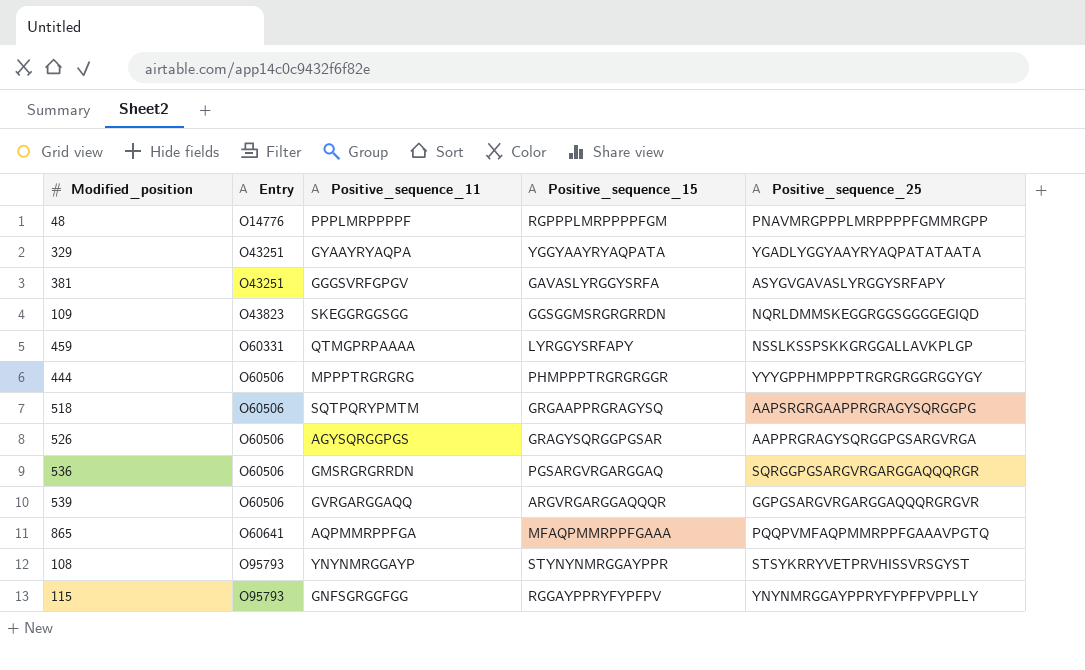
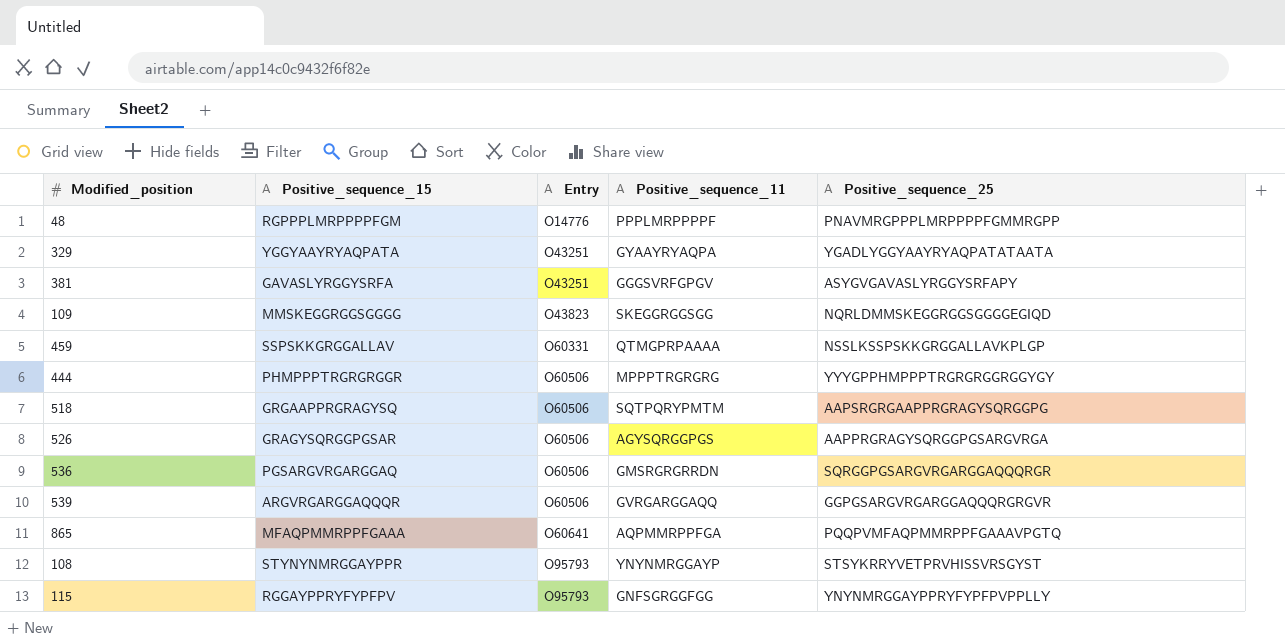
column Positive_sequence_15 | position: 4 -> 2
109 | Positive_sequence_15: GGSGGMSRGRGRRDN -> MMSKEGGRGGSGGGG
459 | Positive_sequence_15: LYRGGYSRFAPY -> SSPSKKGRGGALLAV

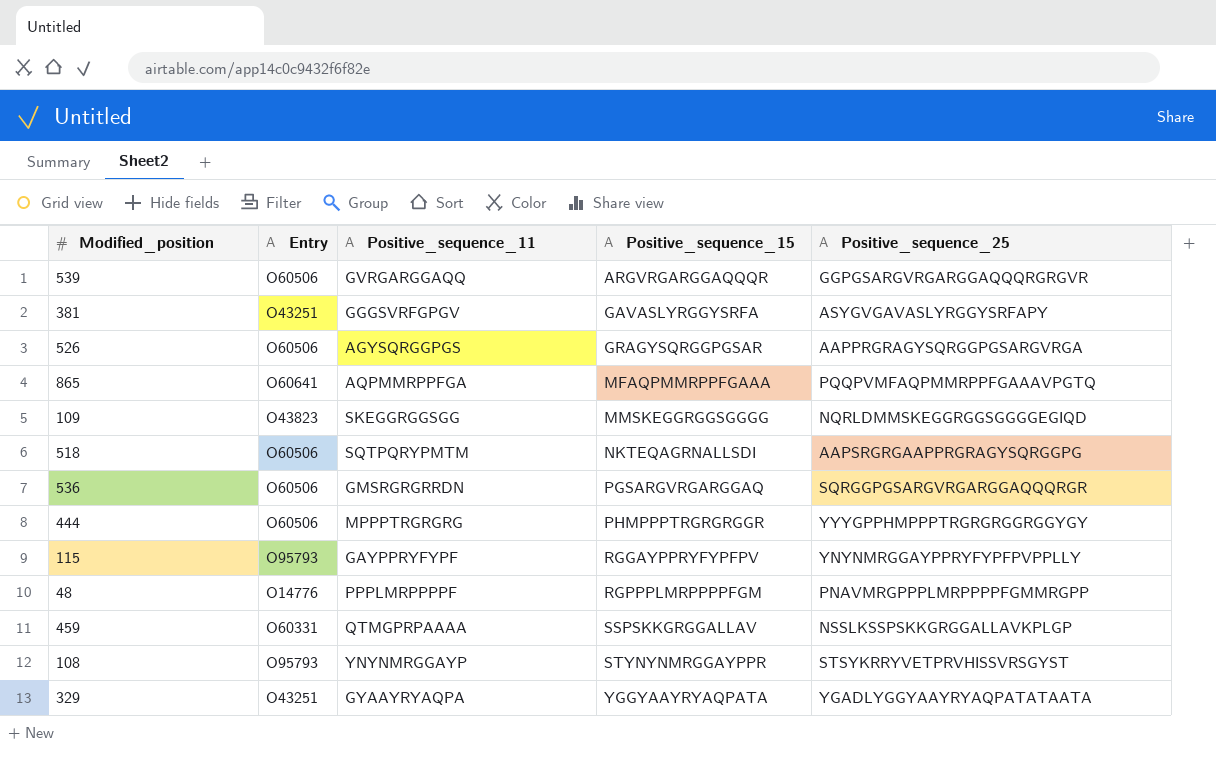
row order: Entry ascending -> Positive_sequence_15 ascending
column Positive_sequence_15 | position: 2 -> 4
518 | Positive_sequence_15: GRGAAPPRGRAGYSQ -> NKTEQAGRNALLSDI
115 | Positive_sequence_11: GNFSGRGGFGG -> GAYPPRYFYPF

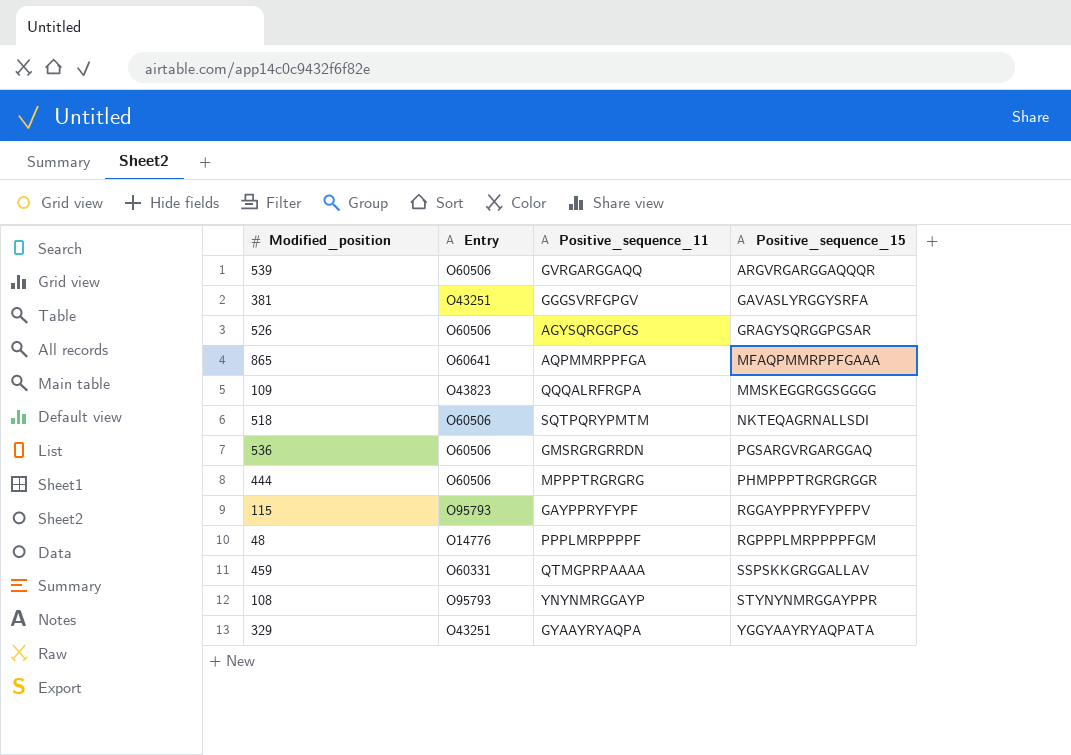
column Positive_sequence_25 | position: 5 -> none
109 | Positive_sequence_11: SKEGGRGGSGG -> QQQALRFRGPA

